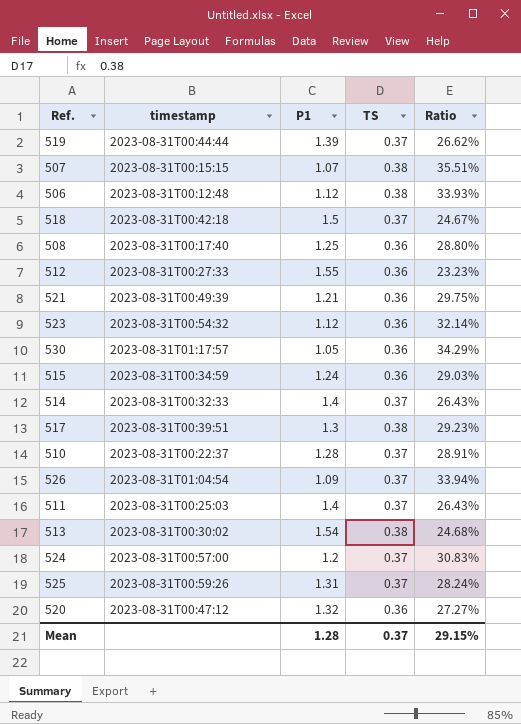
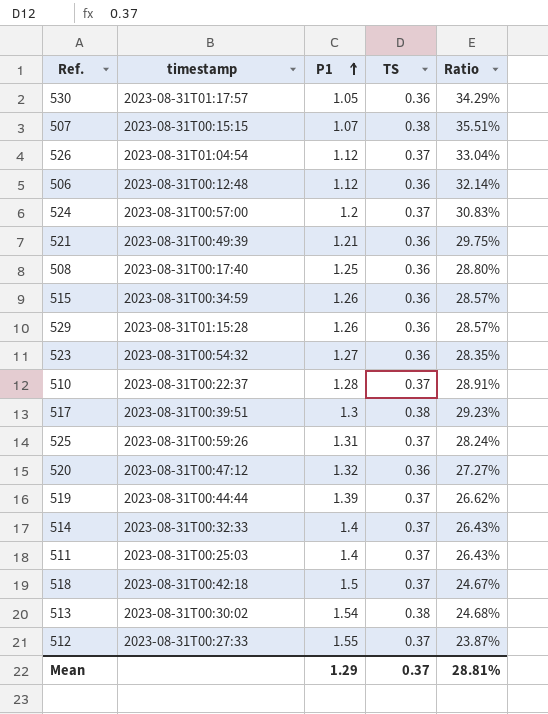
row order: none -> P1 ascending
526 | P1: 1.09 -> 1.12
526 | Ratio: 33.94% -> 33.04%
506 | TS: 0.38 -> 0.36
506 | Ratio: 33.93% -> 32.14%
515 | P1: 1.24 -> 1.26
515 | Ratio: 29.03% -> 28.57%
row 529: none -> 2023-08-31T01:15:28 | 1.26 | 0.36 | 28.57%
523 | P1: 1.12 -> 1.27
523 | Ratio: 32.14% -> 28.35%
512 | TS: 0.36 -> 0.37
512 | Ratio: 23.23% -> 23.87%
Mean | P1: 1.28 -> 1.29
Mean | Ratio: 29.15% -> 28.81%

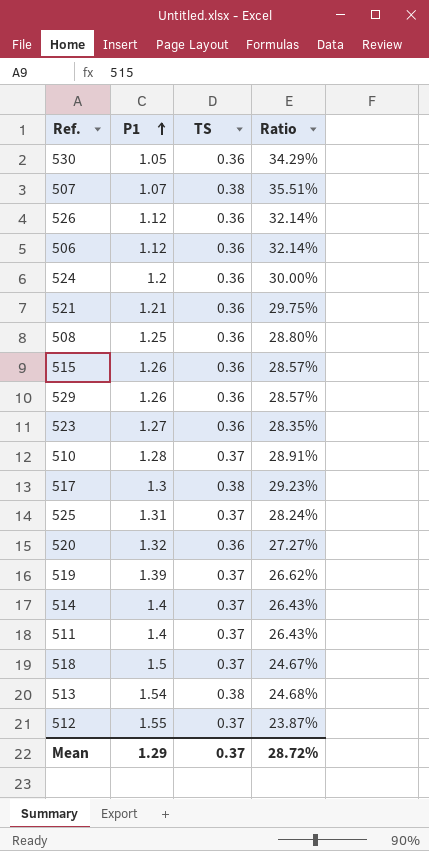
column timestamp | position: 2 -> none
526 | TS: 0.37 -> 0.36
526 | Ratio: 33.04% -> 32.14%
524 | TS: 0.37 -> 0.36
524 | Ratio: 30.83% -> 30.00%
Mean | Ratio: 28.81% -> 28.72%

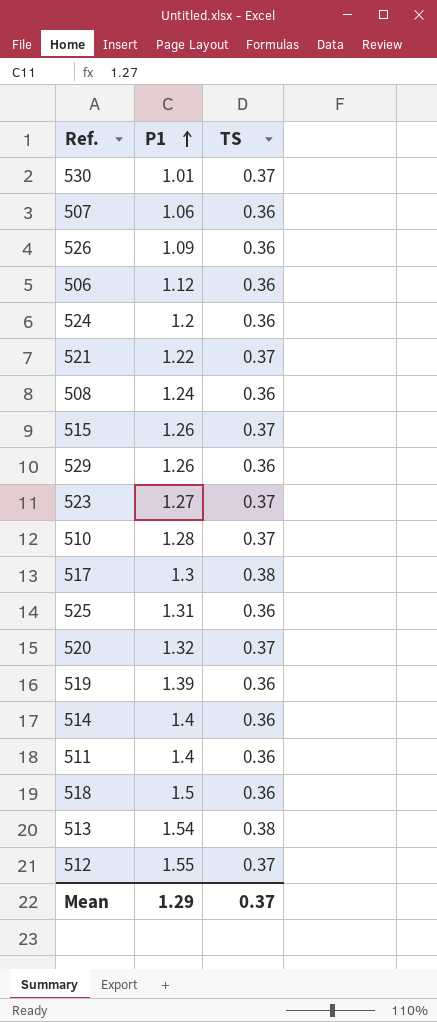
column Ratio | formula: [TS] / [P1] -> none
530 | P1: 1.05 -> 1.01
530 | TS: 0.36 -> 0.37
507 | P1: 1.07 -> 1.06
507 | TS: 0.38 -> 0.36
526 | P1: 1.12 -> 1.09
521 | P1: 1.21 -> 1.22
521 | TS: 0.36 -> 0.37
508 | P1: 1.25 -> 1.24
515 | TS: 0.36 -> 0.37
523 | TS: 0.36 -> 0.37
525 | TS: 0.37 -> 0.36
520 | TS: 0.36 -> 0.37
519 | TS: 0.37 -> 0.36
514 | TS: 0.37 -> 0.36
511 | TS: 0.37 -> 0.36
518 | TS: 0.37 -> 0.36

